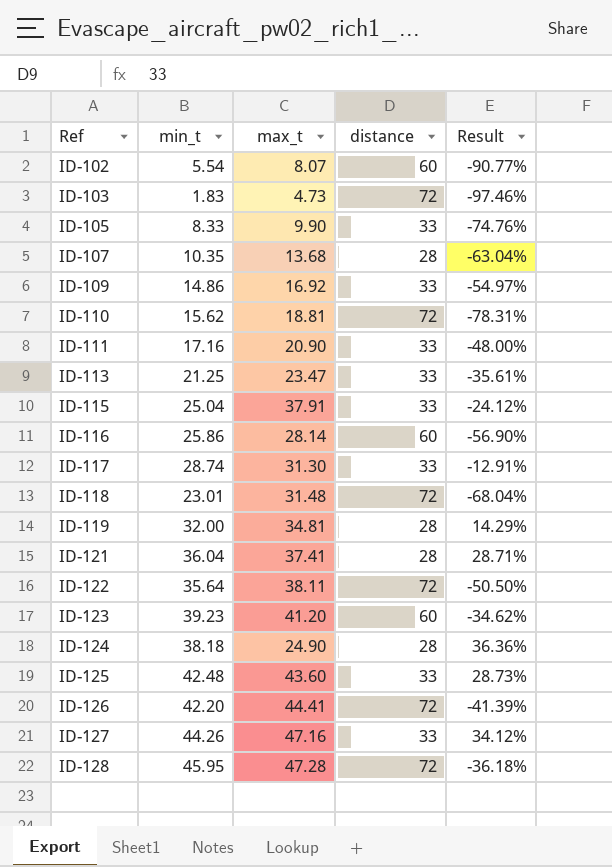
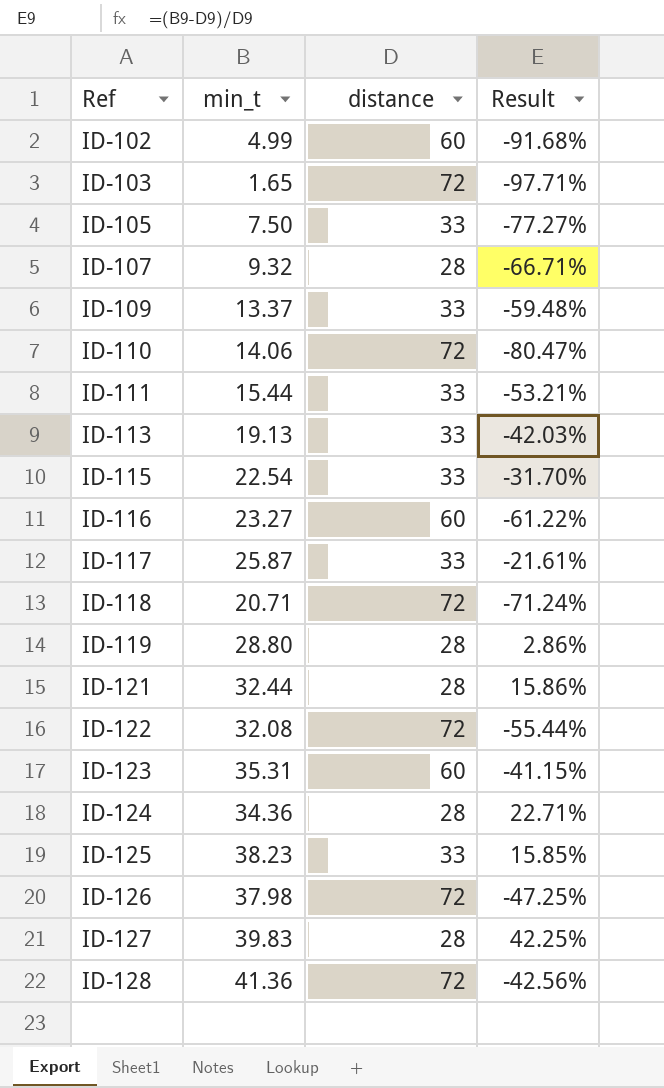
column max_t | position: 3 -> none
ID-102 | min_t: 5.54 -> 4.99
ID-102 | Result: -90.77% -> -91.68%
ID-103 | min_t: 1.83 -> 1.65
ID-103 | Result: -97.46% -> -97.71%
ID-105 | min_t: 8.33 -> 7.50
ID-105 | Result: -74.76% -> -77.27%
ID-107 | min_t: 10.35 -> 9.32
ID-107 | Result: -63.04% -> -66.71%
ID-109 | min_t: 14.86 -> 13.37
ID-109 | Result: -54.97% -> -59.48%
ID-110 | min_t: 15.62 -> 14.06
ID-110 | Result: -78.31% -> -80.47%
ID-111 | min_t: 17.16 -> 15.44
ID-111 | Result: -48.00% -> -53.21%
ID-113 | min_t: 21.25 -> 19.13
ID-113 | Result: -35.61% -> -42.03%
ID-115 | min_t: 25.04 -> 22.54
ID-115 | Result: -24.12% -> -31.70%
ID-116 | min_t: 25.86 -> 23.27
ID-116 | Result: -56.90% -> -61.22%
ID-117 | min_t: 28.74 -> 25.87
ID-117 | Result: -12.91% -> -21.61%
ID-118 | min_t: 23.01 -> 20.71
ID-118 | Result: -68.04% -> -71.24%
ID-119 | min_t: 32.00 -> 28.80
ID-119 | Result: 14.29% -> 2.86%
ID-121 | min_t: 36.04 -> 32.44
ID-121 | Result: 28.71% -> 15.86%
ID-122 | min_t: 35.64 -> 32.08
ID-122 | Result: -50.50% -> -55.44%
ID-123 | min_t: 39.23 -> 35.31
ID-123 | Result: -34.62% -> -41.15%
ID-124 | min_t: 38.18 -> 34.36
ID-124 | Result: 36.36% -> 22.71%
ID-125 | min_t: 42.48 -> 38.23
ID-125 | Result: 28.73% -> 15.85%
ID-126 | min_t: 42.20 -> 37.98
ID-126 | Result: -41.39% -> -47.25%
ID-127 | min_t: 44.26 -> 39.83
ID-127 | distance: 33 -> 28
ID-127 | Result: 34.12% -> 42.25%
ID-128 | min_t: 45.95 -> 41.36
ID-128 | Result: -36.18% -> -42.56%

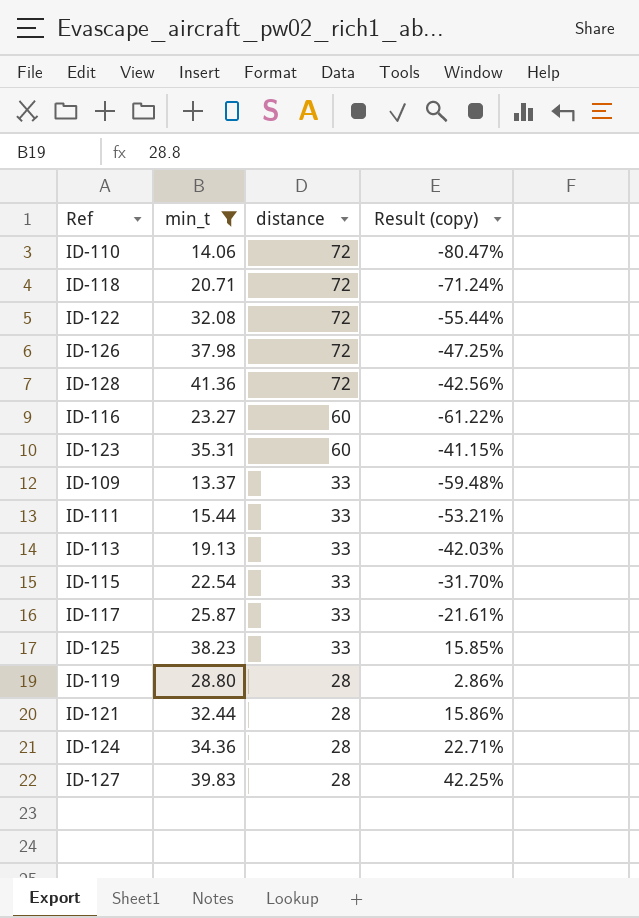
filter: none -> min_t >= 13.37
row order: Ref ascending -> distance descending
column name: Result -> Result (copy)

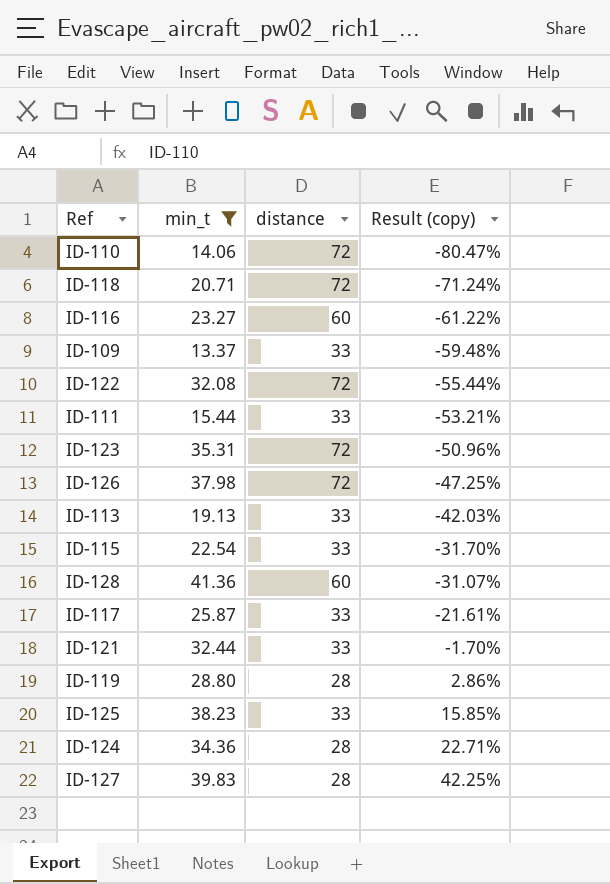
row order: distance descending -> Result (copy) ascending
ID-123 | distance: 60 -> 72
ID-123 | Result (copy): -41.15% -> -50.96%
ID-128 | distance: 72 -> 60
ID-128 | Result (copy): -42.56% -> -31.07%
ID-121 | distance: 28 -> 33
ID-121 | Result (copy): 15.86% -> -1.70%

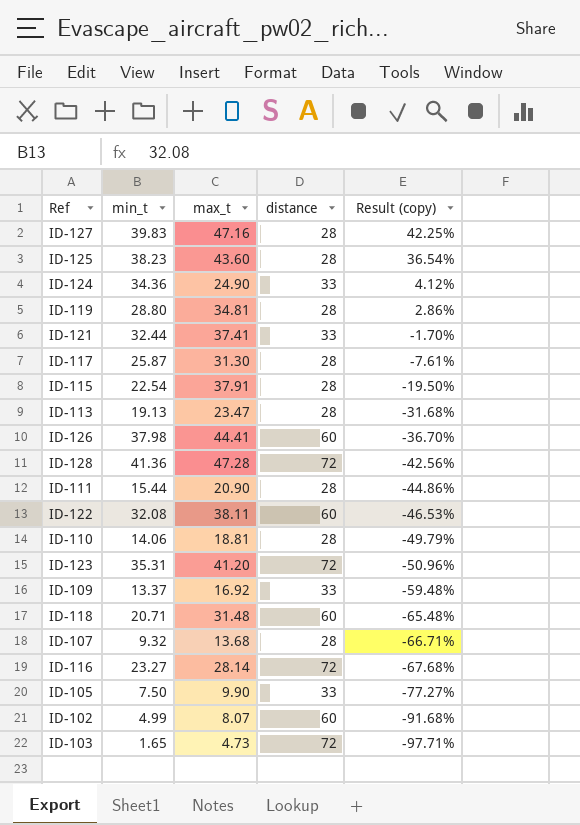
filter: min_t >= 13.37 -> none
row order: Result (copy) ascending -> Result (copy) descending
column max_t | position: none -> 3
ID-125 | distance: 33 -> 28
ID-125 | Result (copy): 15.85% -> 36.54%
ID-124 | distance: 28 -> 33
ID-124 | Result (copy): 22.71% -> 4.12%
ID-117 | distance: 33 -> 28
ID-117 | Result (copy): -21.61% -> -7.61%
ID-115 | distance: 33 -> 28
ID-115 | Result (copy): -31.70% -> -19.50%
ID-113 | distance: 33 -> 28
ID-113 | Result (copy): -42.03% -> -31.68%
ID-126 | distance: 72 -> 60
ID-126 | Result (copy): -47.25% -> -36.70%
ID-128 | distance: 60 -> 72
ID-128 | Result (copy): -31.07% -> -42.56%
ID-111 | distance: 33 -> 28
ID-111 | Result (copy): -53.21% -> -44.86%
ID-122 | distance: 72 -> 60
ID-122 | Result (copy): -55.44% -> -46.53%
ID-110 | distance: 72 -> 28
ID-110 | Result (copy): -80.47% -> -49.79%
ID-118 | distance: 72 -> 60
ID-118 | Result (copy): -71.24% -> -65.48%
ID-116 | distance: 60 -> 72
ID-116 | Result (copy): -61.22% -> -67.68%

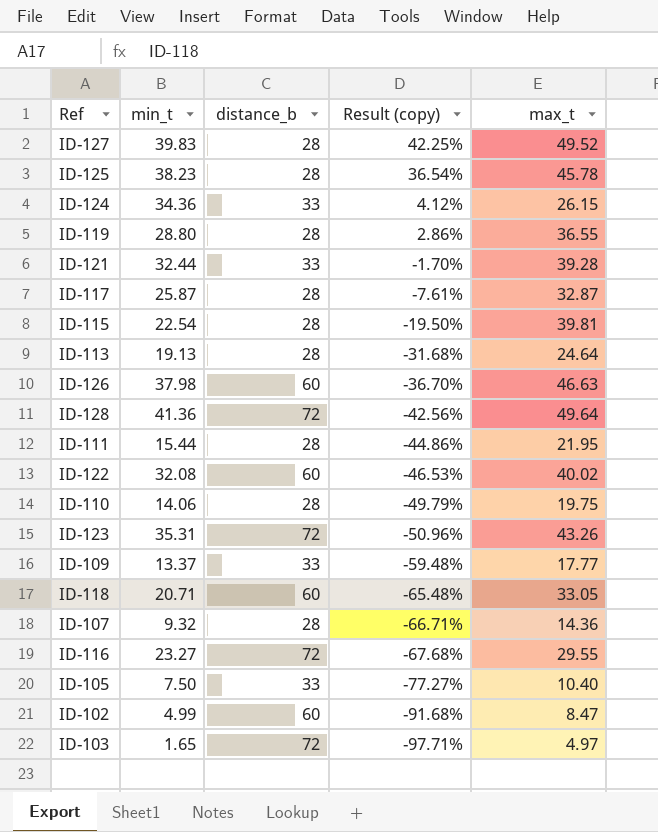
column name: distance -> distance_b
column max_t | position: 3 -> 5
ID-127 | max_t: 47.16 -> 49.52
ID-125 | max_t: 43.60 -> 45.78
ID-124 | max_t: 24.90 -> 26.15
ID-119 | max_t: 34.81 -> 36.55
ID-121 | max_t: 37.41 -> 39.28
ID-117 | max_t: 31.30 -> 32.87
ID-115 | max_t: 37.91 -> 39.81
ID-113 | max_t: 23.47 -> 24.64
ID-126 | max_t: 44.41 -> 46.63
ID-128 | max_t: 47.28 -> 49.64
ID-111 | max_t: 20.90 -> 21.95
ID-122 | max_t: 38.11 -> 40.02
ID-110 | max_t: 18.81 -> 19.75
ID-123 | max_t: 41.20 -> 43.26
ID-109 | max_t: 16.92 -> 17.77
ID-118 | max_t: 31.48 -> 33.05
ID-107 | max_t: 13.68 -> 14.36
ID-116 | max_t: 28.14 -> 29.55
ID-105 | max_t: 9.90 -> 10.40
ID-102 | max_t: 8.07 -> 8.47
ID-103 | max_t: 4.73 -> 4.97

